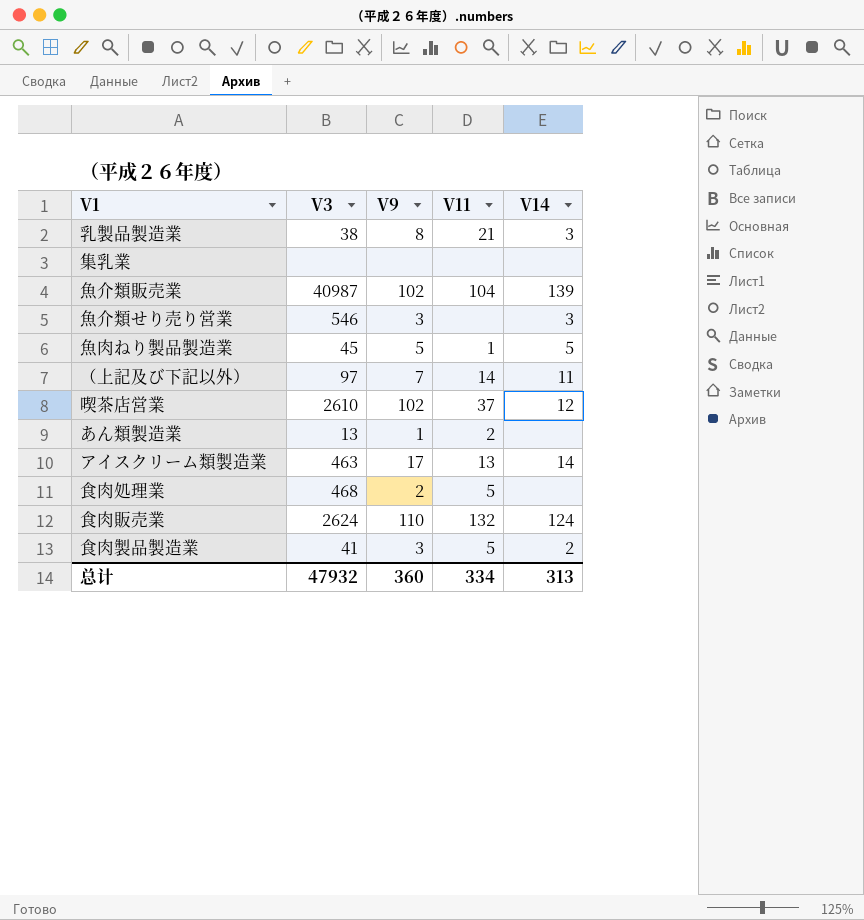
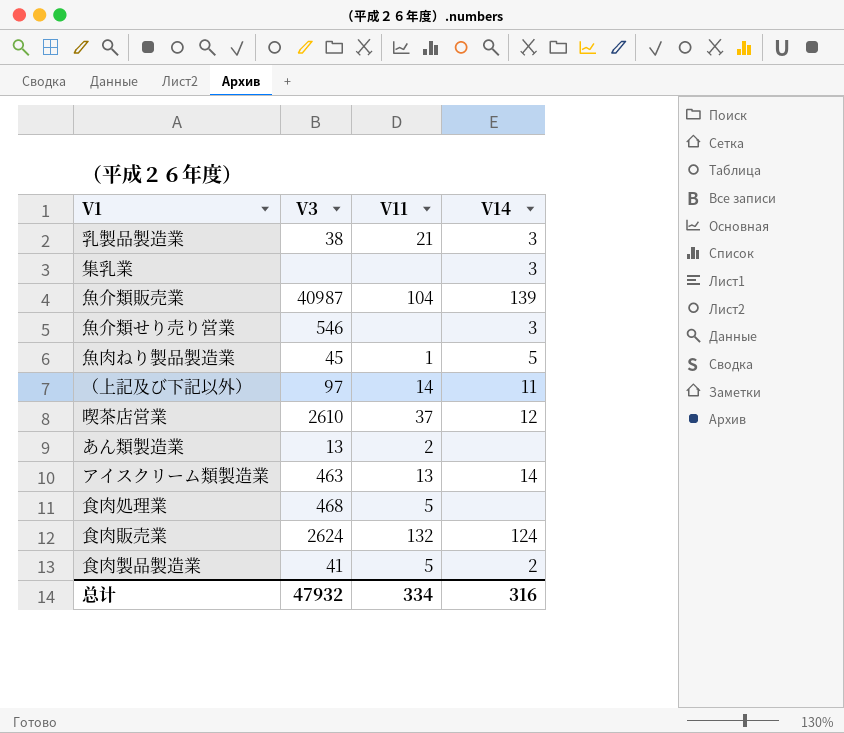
column V9 | position: 3 -> none
集乳業 | V14: none -> 3
总计 | V14: 313 -> 316

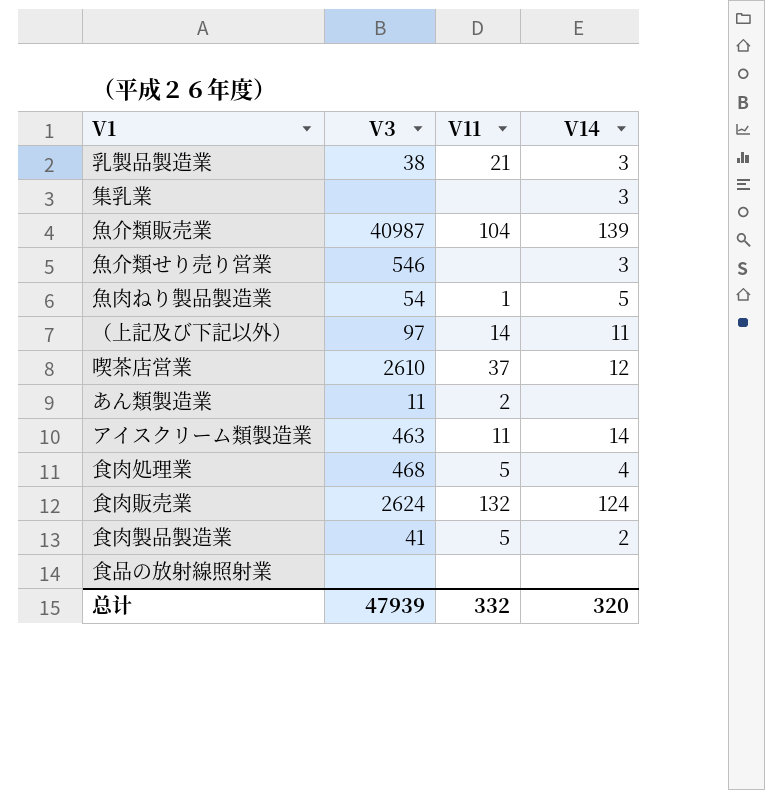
魚肉ねり製品製造業 | V3: 45 -> 54
あん類製造業 | V3: 13 -> 11
アイスクリーム類製造業 | V11: 13 -> 11
食肉処理業 | V14: none -> 4
row 食品の放射線照射業: none -> none | none | none
总计 | V3: 47932 -> 47939
总计 | V11: 334 -> 332
总计 | V14: 316 -> 320

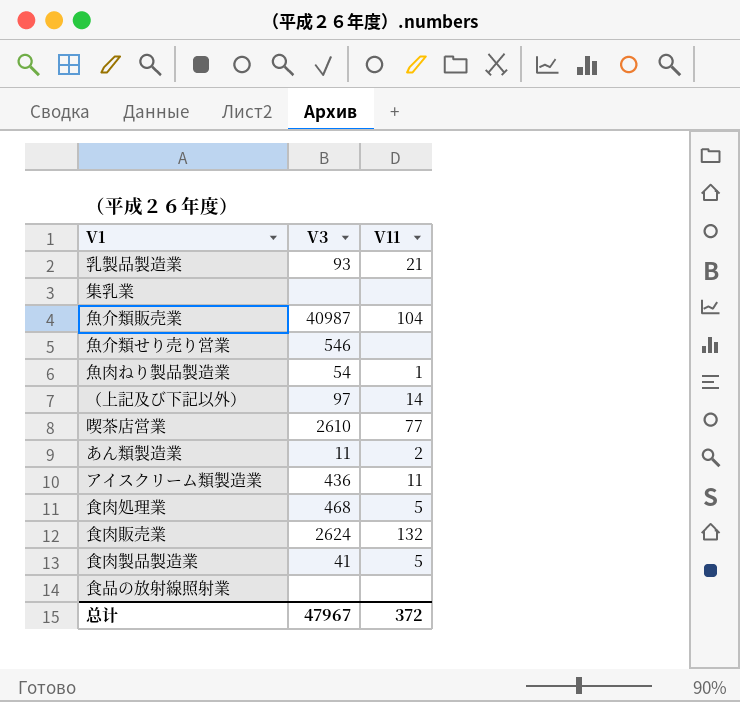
column V14 | position: 4 -> none
乳製品製造業 | V3: 38 -> 93
喫茶店営業 | V11: 37 -> 77
アイスクリーム類製造業 | V3: 463 -> 436
总计 | V3: 47939 -> 47967
总计 | V11: 332 -> 372

